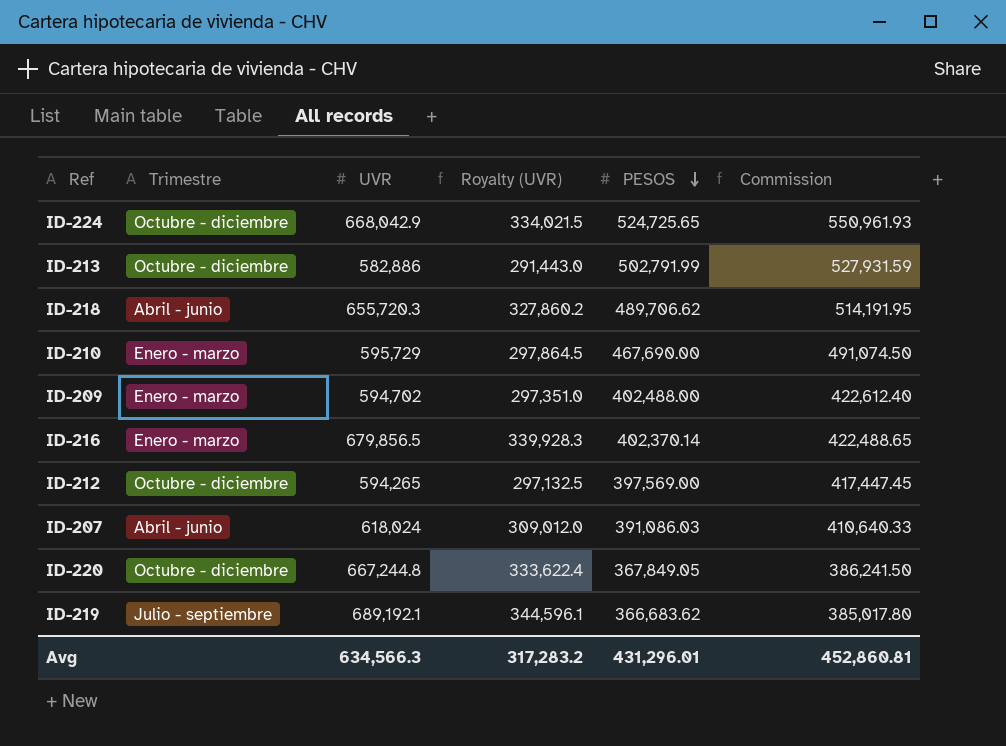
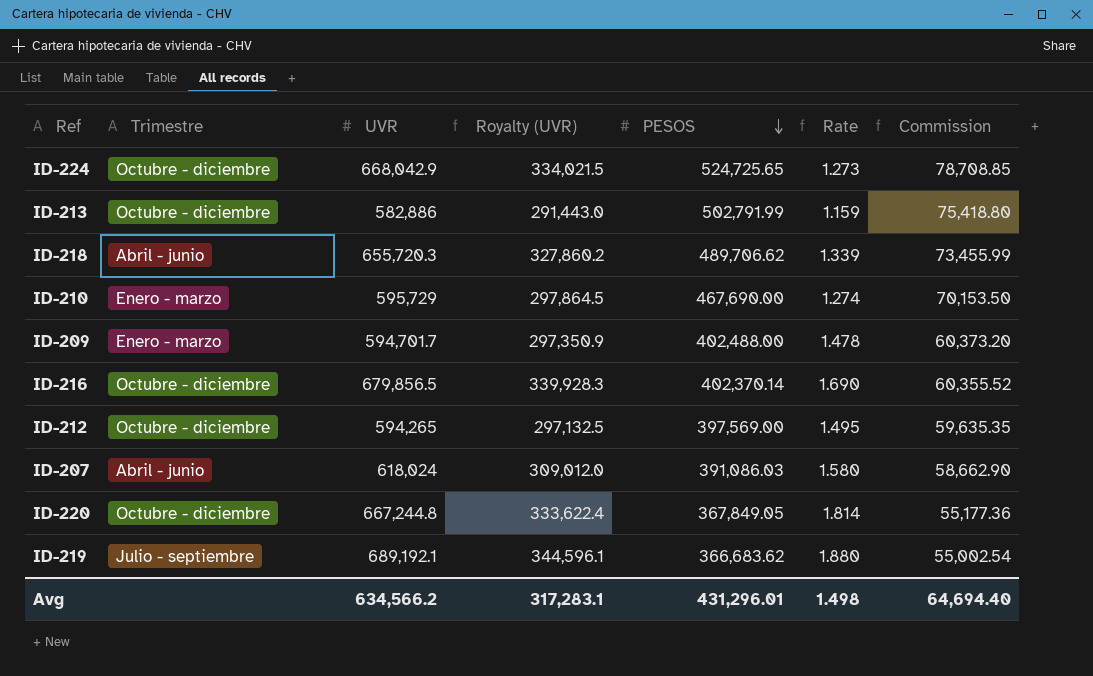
column Rate | formula: none -> [UVR] / [PESOS]
column Commission | formula: [PESOS] * 1.05 -> [PESOS] * 0.15
ID-209 | UVR: 594,702 -> 594,701.7
ID-209 | Royalty (UVR): 297,351.0 -> 297,350.9
ID-216 | Trimestre: Enero - marzo -> Octubre - diciembre
Avg | UVR: 634,566.3 -> 634,566.2
Avg | Royalty (UVR): 317,283.2 -> 317,283.1
Avg | Commission: 452,860.81 -> 64,694.40

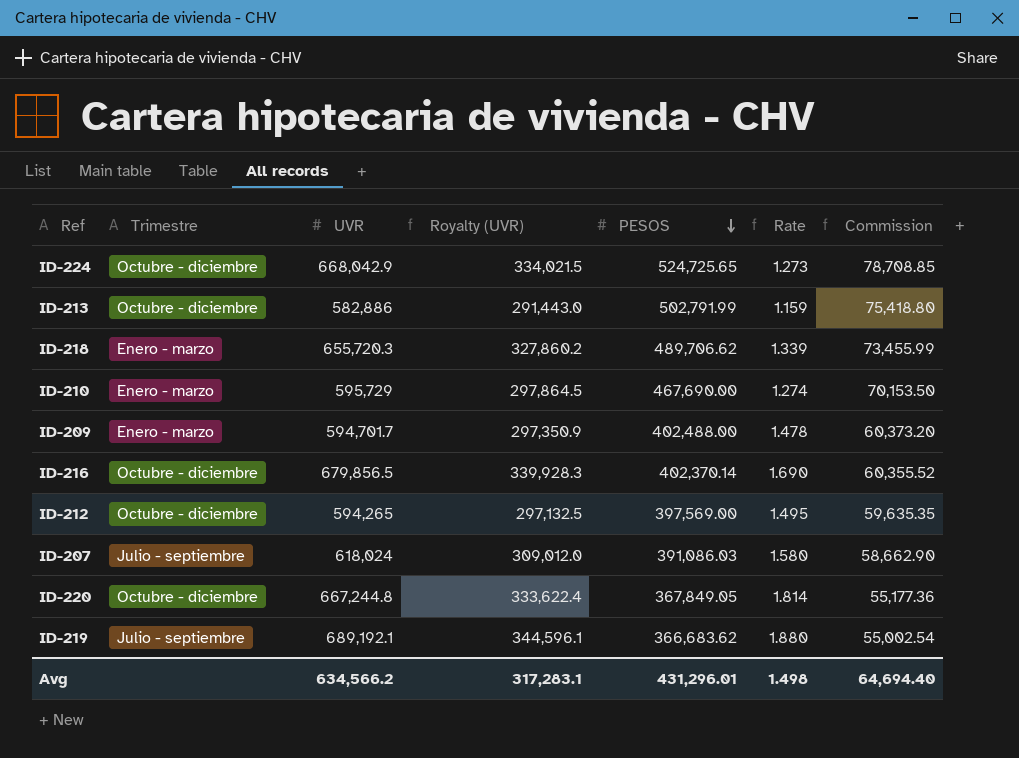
ID-218 | Trimestre: Abril - junio -> Enero - marzo
ID-207 | Trimestre: Abril - junio -> Julio - septiembre

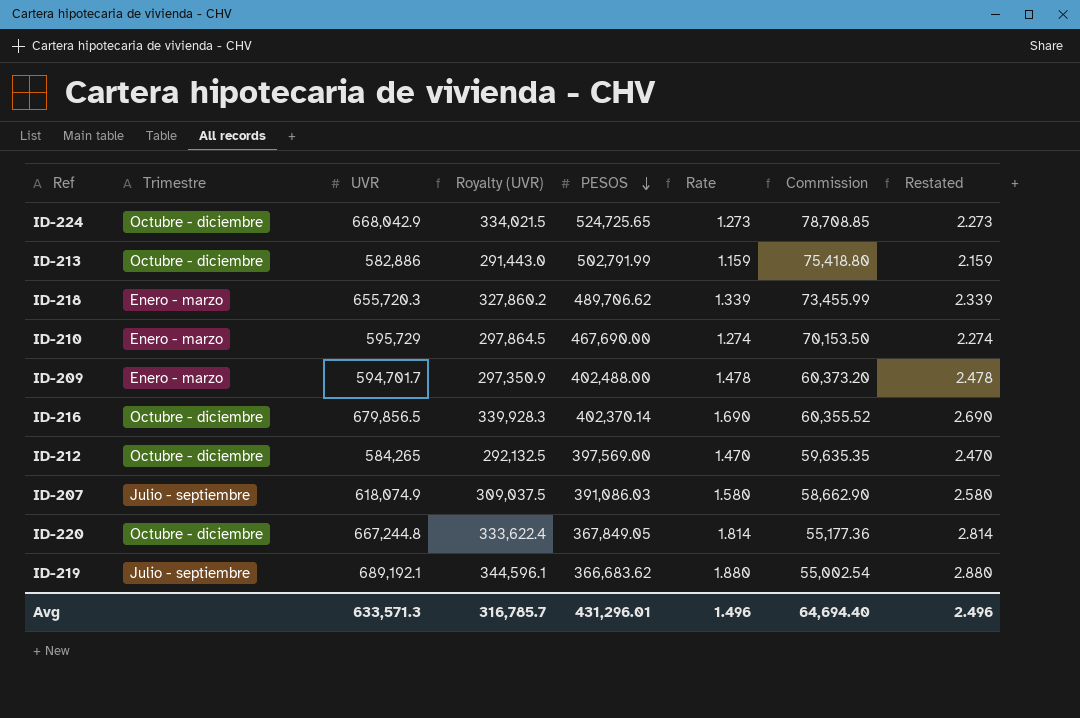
column Restated | formula: none -> [Rate] + 1
ID-212 | UVR: 594,265 -> 584,265
ID-212 | Royalty (UVR): 297,132.5 -> 292,132.5
ID-212 | Rate: 1.495 -> 1.470
ID-207 | UVR: 618,024 -> 618,074.9
ID-207 | Royalty (UVR): 309,012.0 -> 309,037.5
Avg | UVR: 634,566.2 -> 633,571.3
Avg | Royalty (UVR): 317,283.1 -> 316,785.7
Avg | Rate: 1.498 -> 1.496

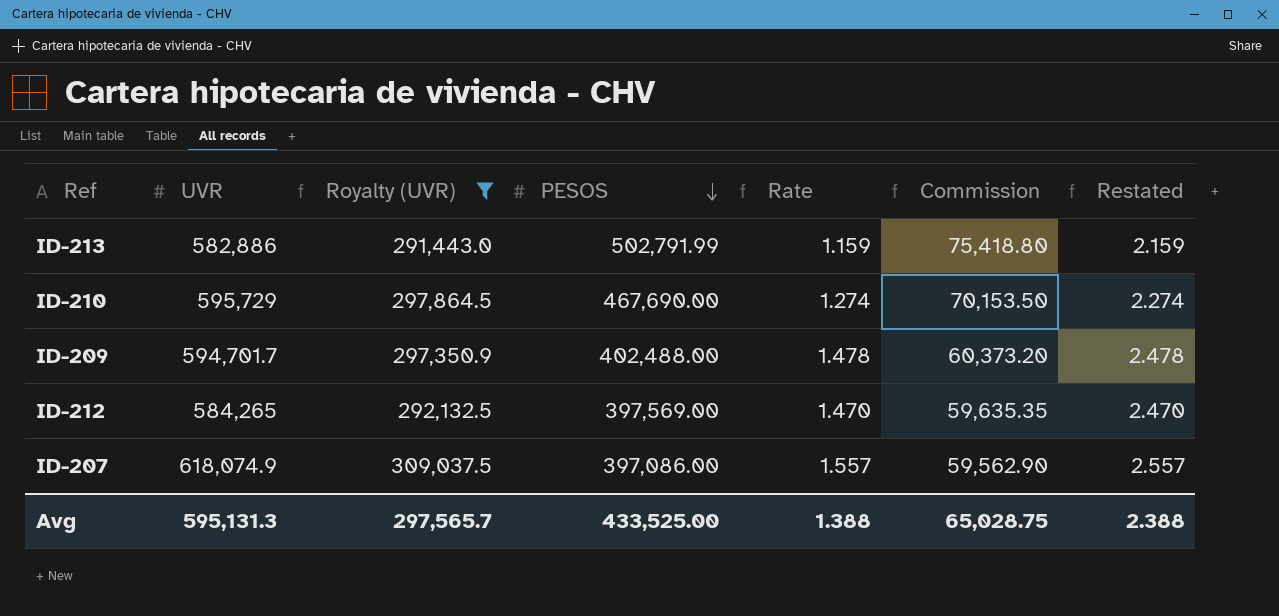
filter: none -> Royalty (UVR) <= 309,037.5
column Trimestre | position: 2 -> none
ID-207 | PESOS: 391,086.03 -> 397,086.00
ID-207 | Rate: 1.580 -> 1.557
ID-207 | Commission: 58,662.90 -> 59,562.90
ID-207 | Restated: 2.580 -> 2.557
Avg | UVR: 633,571.3 -> 595,131.3
Avg | Royalty (UVR): 316,785.7 -> 297,565.7
Avg | PESOS: 431,296.01 -> 433,525.00
Avg | Rate: 1.496 -> 1.388
Avg | Commission: 64,694.40 -> 65,028.75
Avg | Restated: 2.496 -> 2.388

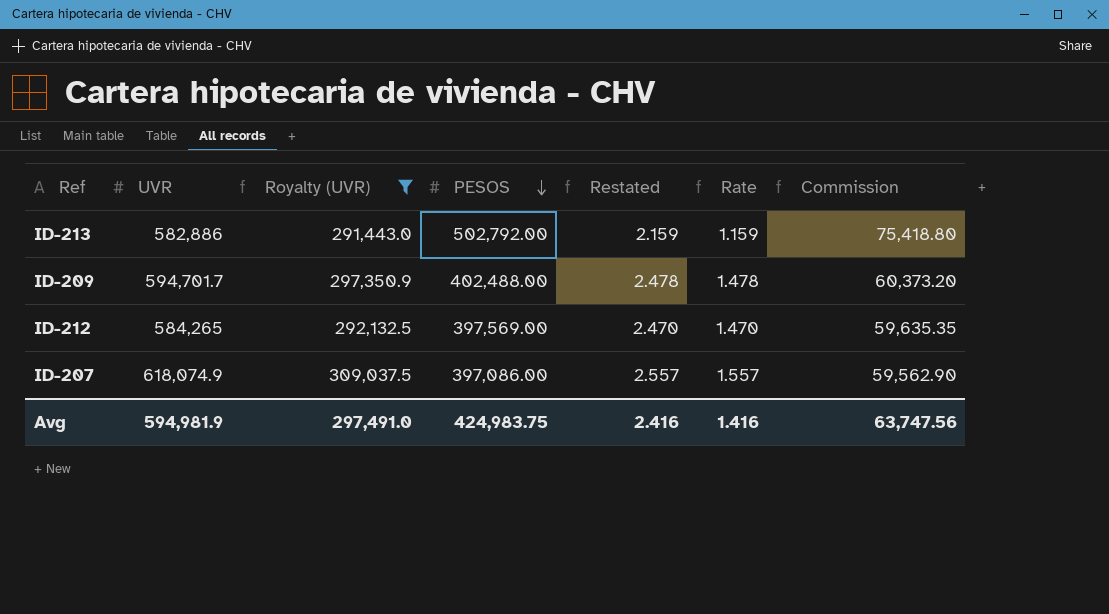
column Restated | position: 7 -> 5
row ID-210: 595,729 | 297,864.5 | 467,690.00 | 1.274 | 70,153.50 | 2.274 -> none
ID-213 | PESOS: 502,791.99 -> 502,792.00
Avg | UVR: 595,131.3 -> 594,981.9
Avg | Royalty (UVR): 297,565.7 -> 297,491.0
Avg | PESOS: 433,525.00 -> 424,983.75
Avg | Restated: 2.388 -> 2.416
Avg | Rate: 1.388 -> 1.416
Avg | Commission: 65,028.75 -> 63,747.56

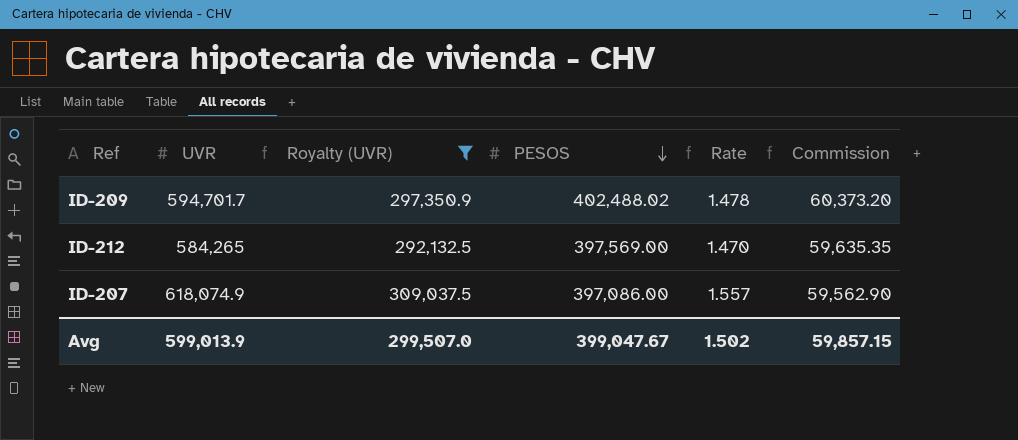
column Restated | formula: [Rate] + 1 -> none
row ID-213: 582,886 | 291,443.0 | 502,792.00 | 2.159 | 1.159 | 75,418.80 -> none
ID-209 | PESOS: 402,488.00 -> 402,488.02
Avg | UVR: 594,981.9 -> 599,013.9
Avg | Royalty (UVR): 297,491.0 -> 299,507.0
Avg | PESOS: 424,983.75 -> 399,047.67
Avg | Rate: 1.416 -> 1.502
Avg | Commission: 63,747.56 -> 59,857.15

